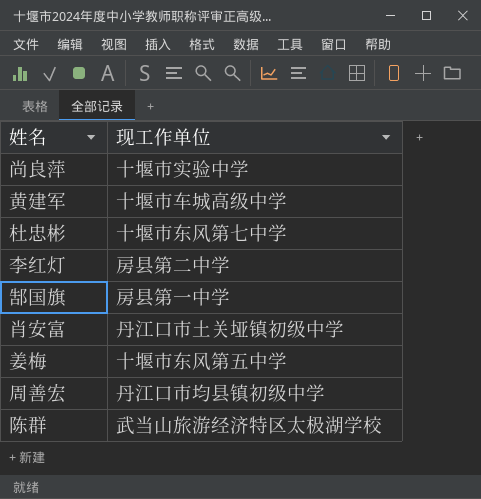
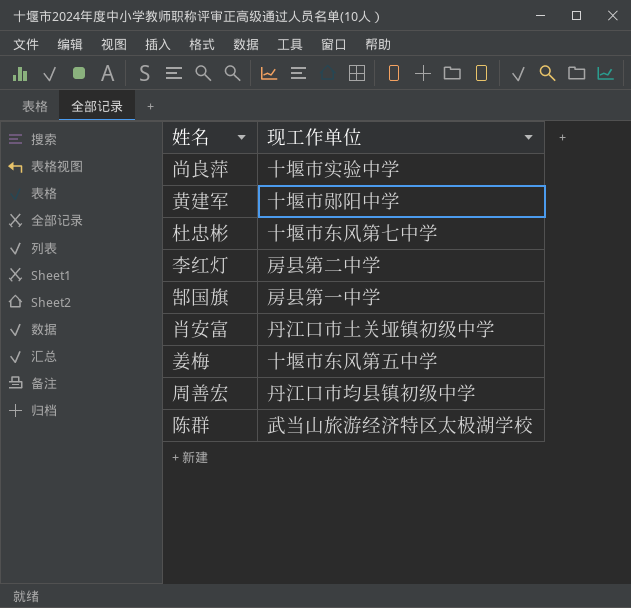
黄建军 | 现工作单位: 十堰市车城高级中学 -> 十堰市郧阳中学

